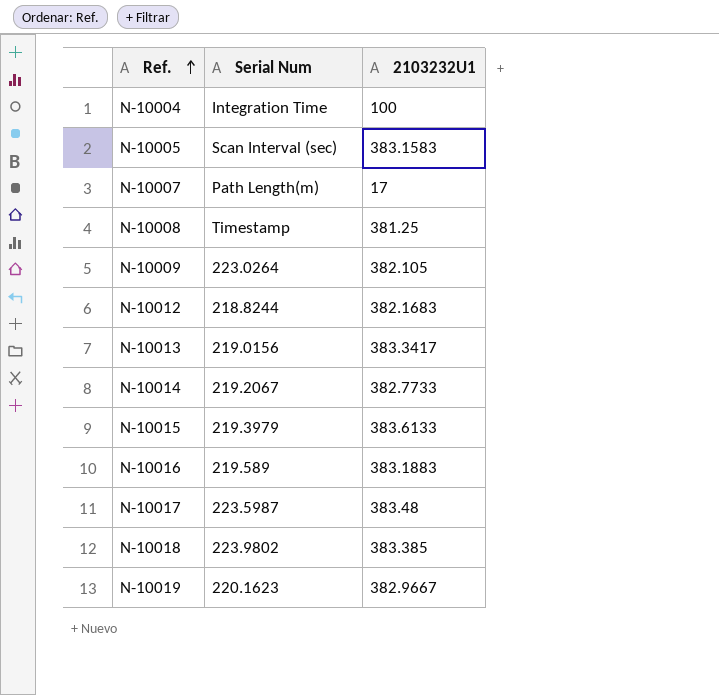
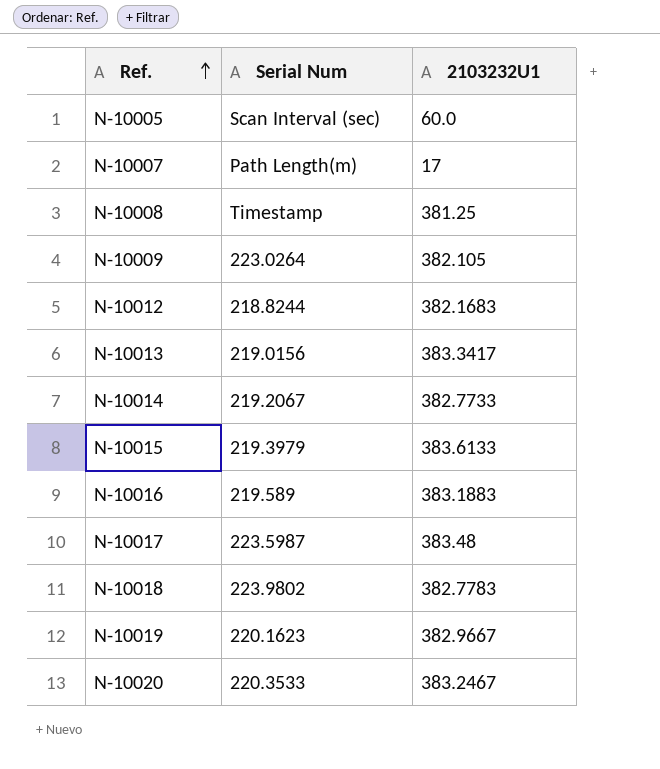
row N-10004: Integration Time | 100 -> none
N-10005 | 2103232U1: 383.1583 -> 60.0
N-10018 | 2103232U1: 383.385 -> 382.7783
row N-10020: none -> 220.3533 | 383.2467

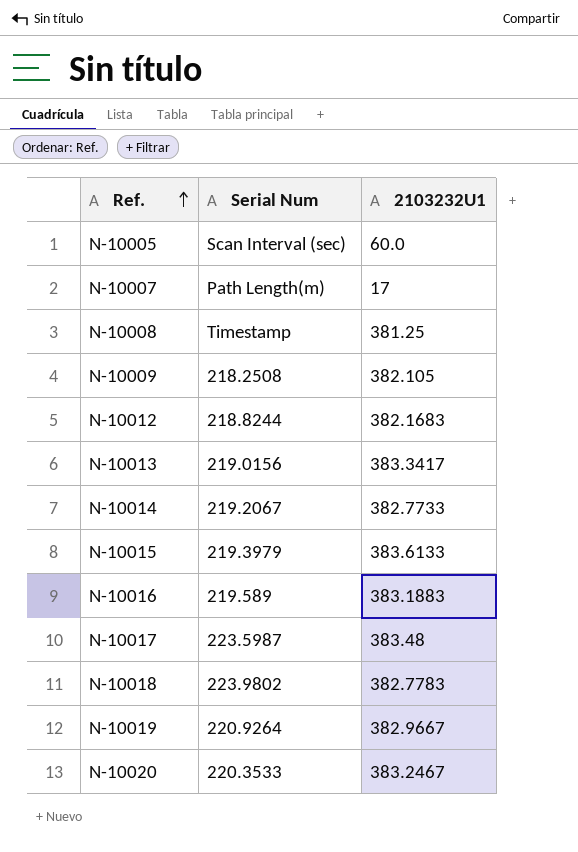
N-10009 | Serial Num: 223.0264 -> 218.2508
N-10019 | Serial Num: 220.1623 -> 220.9264

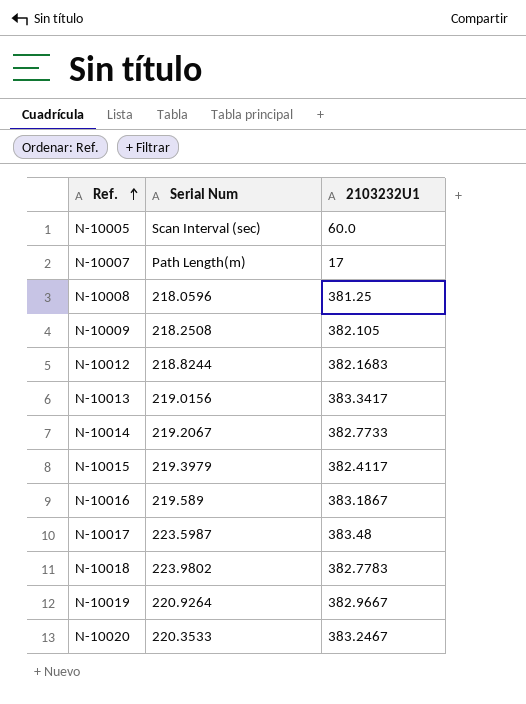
N-10008 | Serial Num: Timestamp -> 218.0596
N-10015 | 2103232U1: 383.6133 -> 382.4117
N-10016 | 2103232U1: 383.1883 -> 383.1867

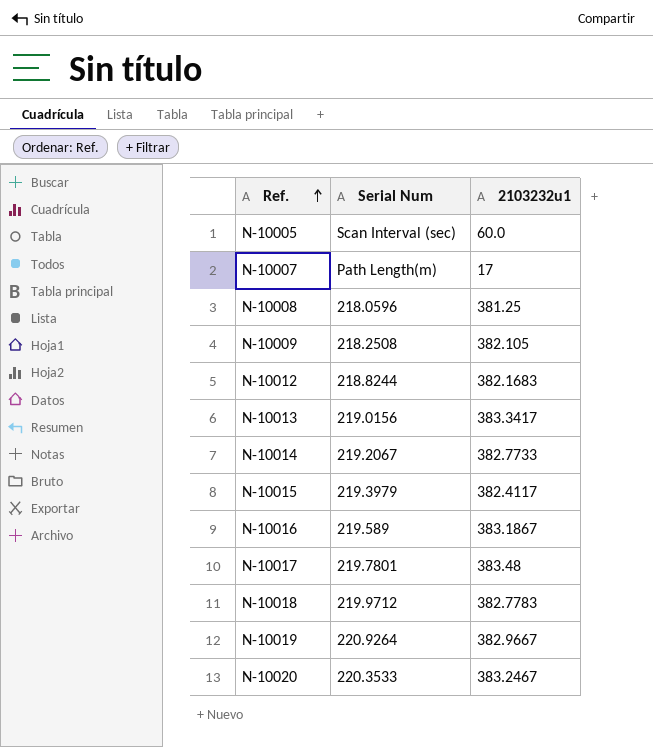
column name: 2103232U1 -> 2103232u1
N-10017 | Serial Num: 223.5987 -> 219.7801
N-10018 | Serial Num: 223.9802 -> 219.9712

